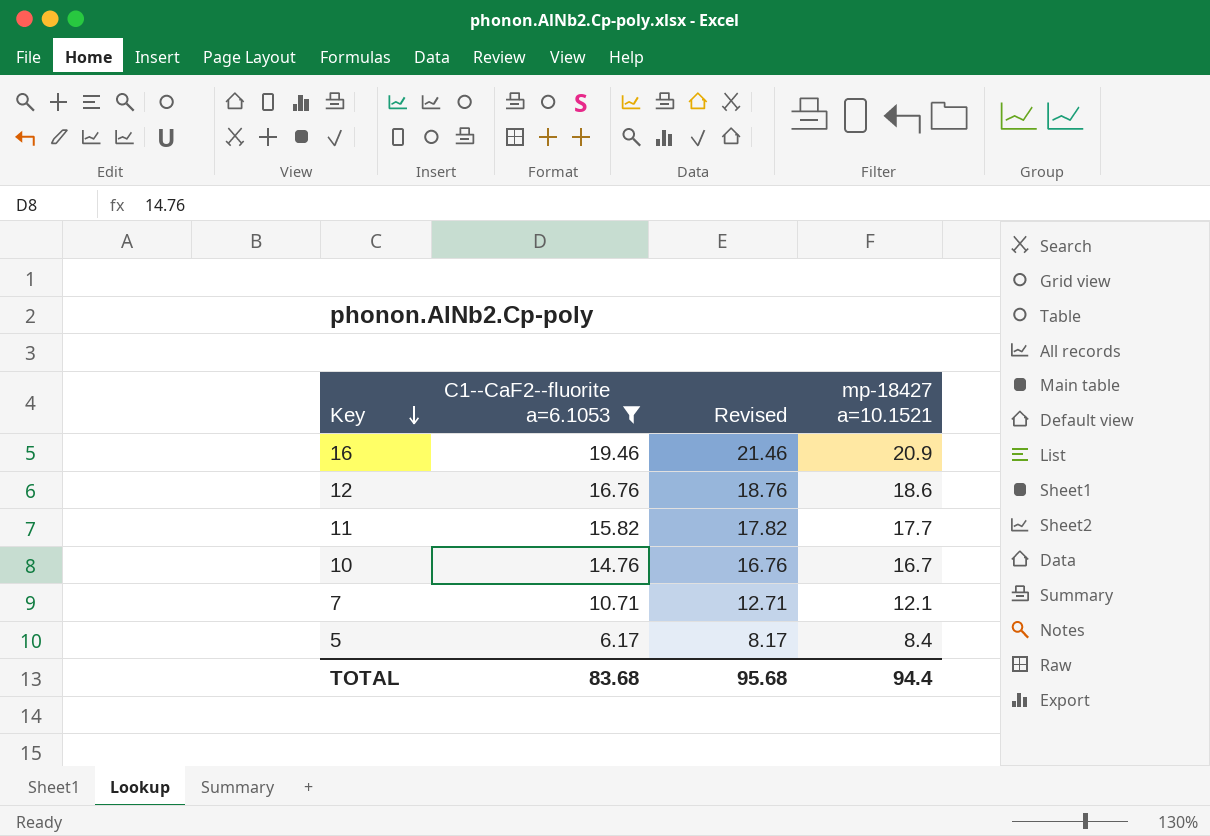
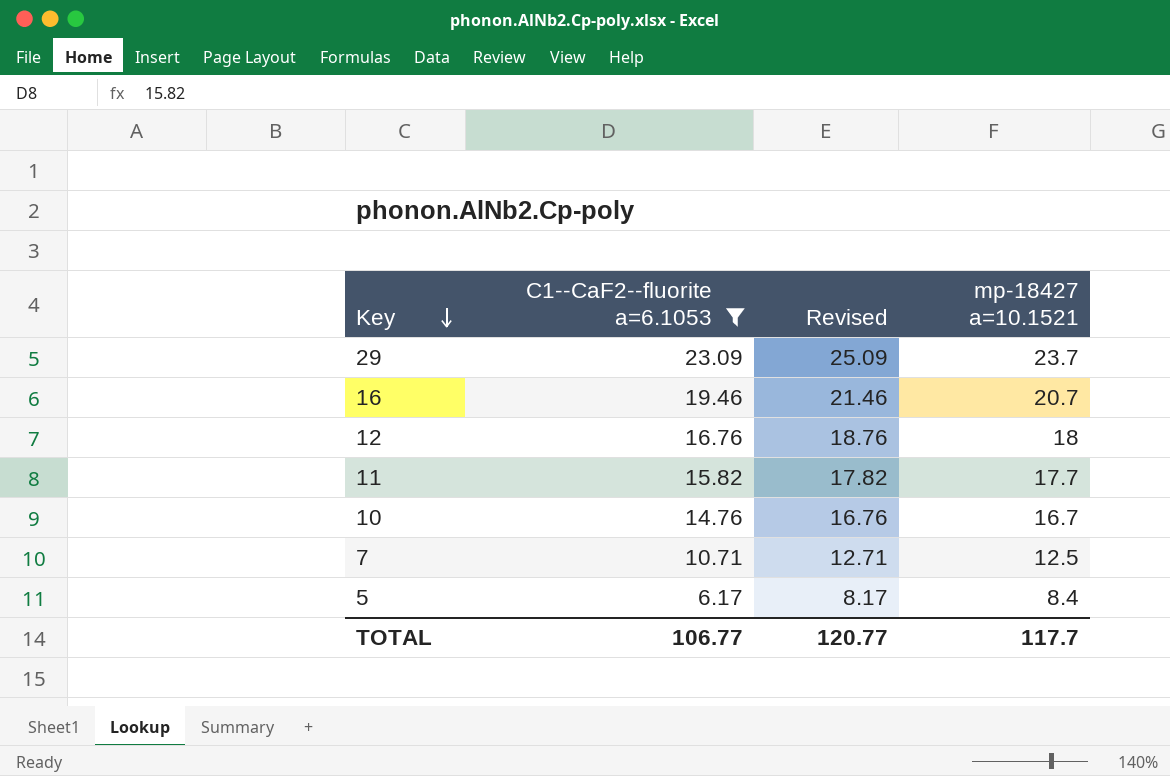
row 29: none -> 23.09 | 25.09 | 23.7
16 | mp-18427 a=10.1521: 20.9 -> 20.7
12 | mp-18427 a=10.1521: 18.6 -> 18
7 | mp-18427 a=10.1521: 12.1 -> 12.5
TOTAL | C1--CaF2--fluorite a=6.1053: 83.68 -> 106.77
TOTAL | Revised: 95.68 -> 120.77
TOTAL | mp-18427 a=10.1521: 94.4 -> 117.7

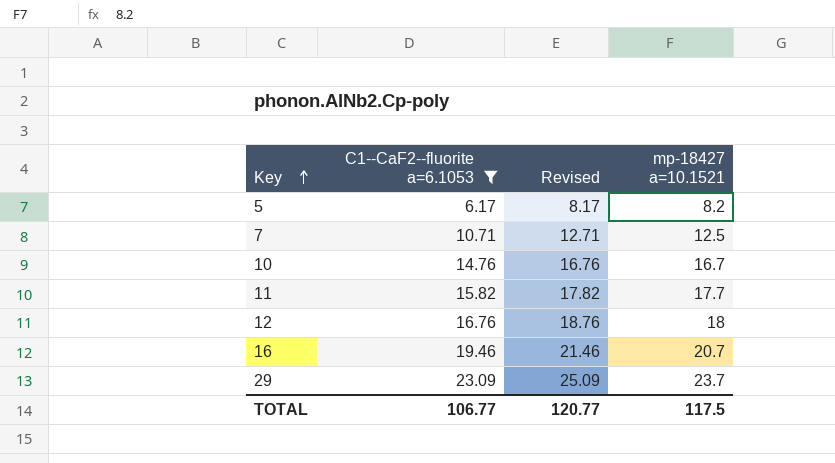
row order: Key descending -> Key ascending
5 | mp-18427 a=10.1521: 8.4 -> 8.2
TOTAL | mp-18427 a=10.1521: 117.7 -> 117.5

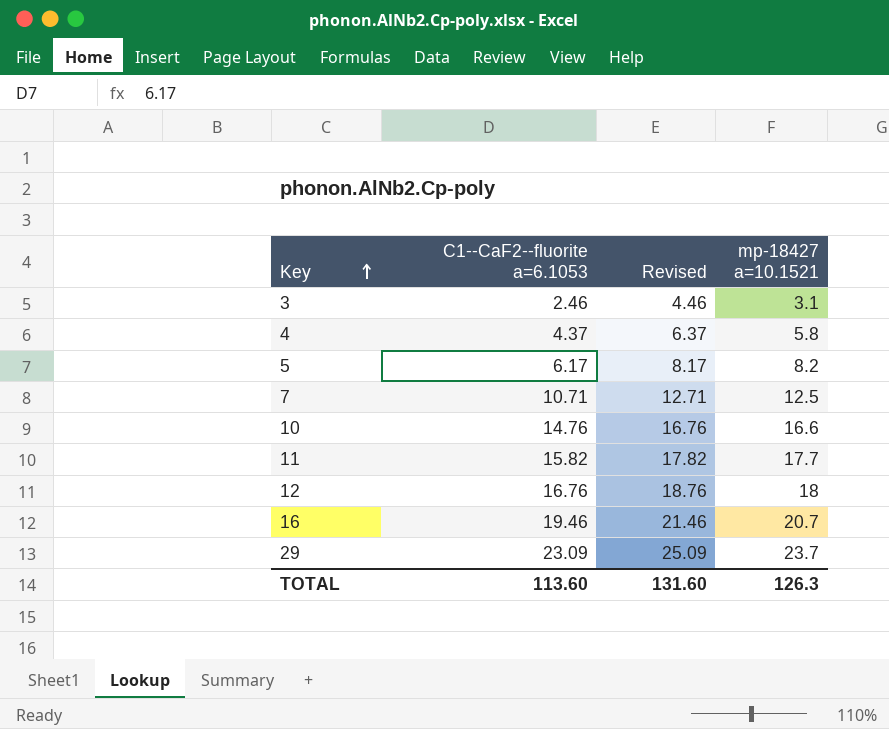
filter: C1--CaF2--fluorite a=6.1053 >= 6.17 -> none
10 | mp-18427 a=10.1521: 16.7 -> 16.6
TOTAL | C1--CaF2--fluorite a=6.1053: 106.77 -> 113.60
TOTAL | Revised: 120.77 -> 131.60
TOTAL | mp-18427 a=10.1521: 117.5 -> 126.3

